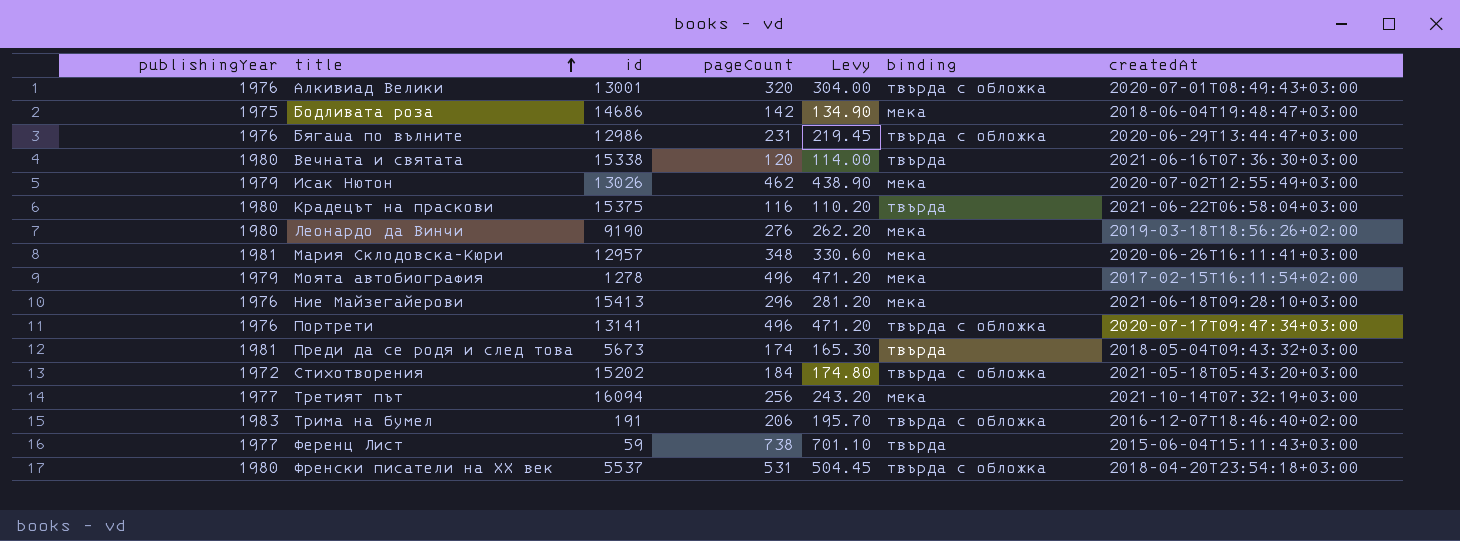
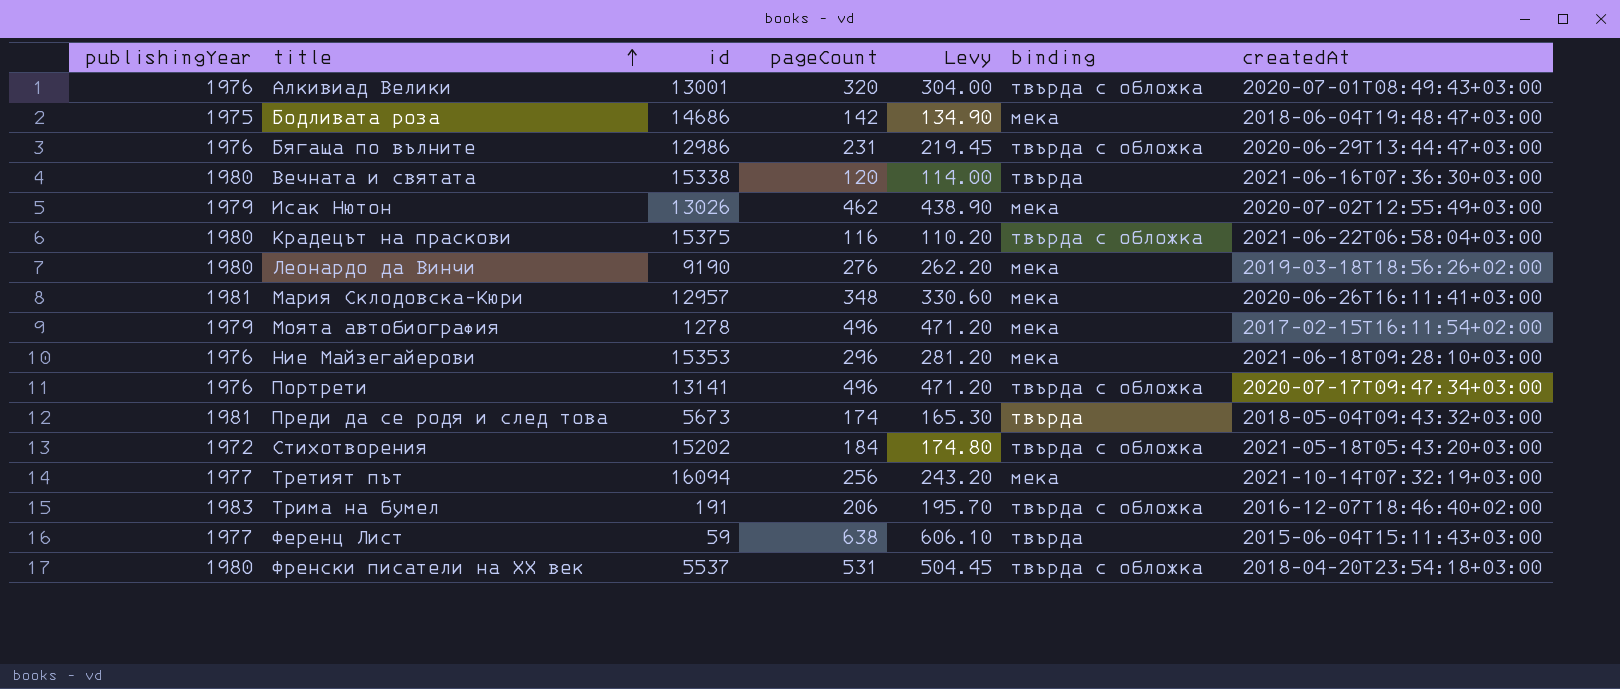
Крадецът на праскови | binding: твърда -> твърда с обложка
Ние Майзегайерови | id: 15413 -> 15353
Ференц Лист | pageCount: 738 -> 638
Ференц Лист | Levy: 701.10 -> 606.10

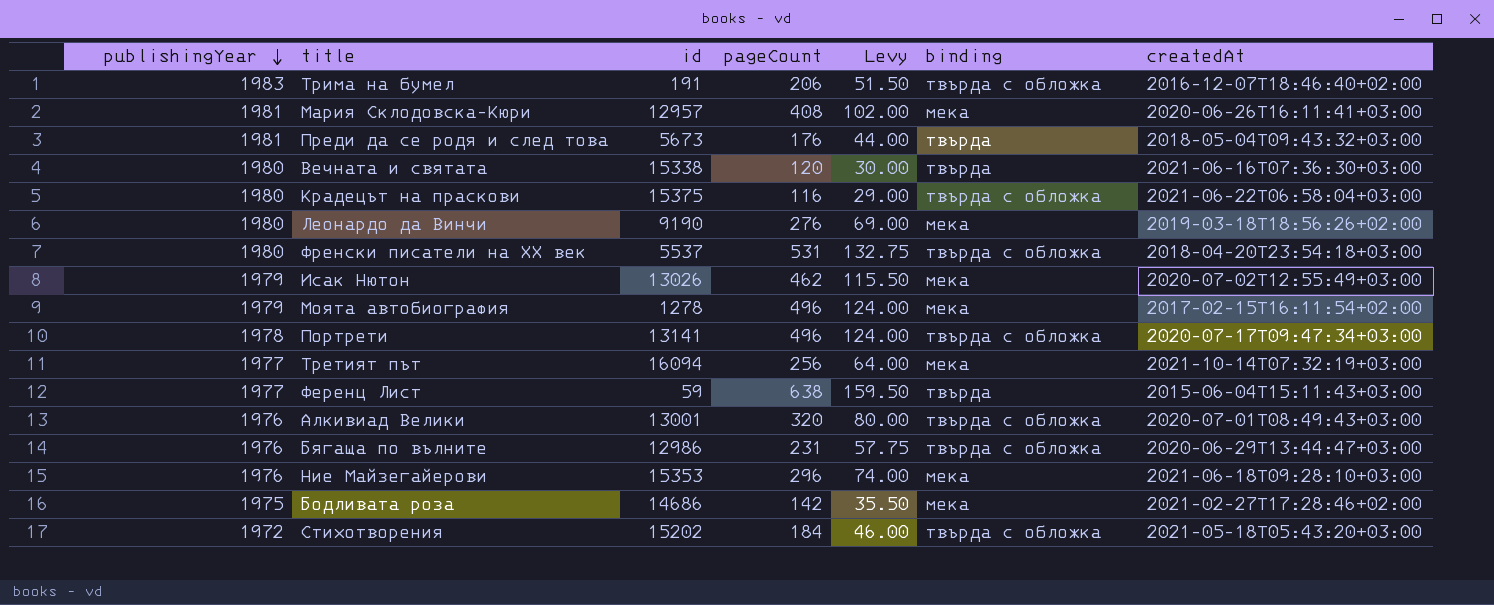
row order: title ascending -> publishingYear descending
column Levy | formula: [pageCount] * 0.95 -> [pageCount] * 0.25
Мария Склодовска-Кюри | pageCount: 348 -> 408
Преди да се родя и след това | pageCount: 174 -> 176
Портрети | publishingYear: 1976 -> 1978
Бодливата роза | createdAt: 2018-06-04T19:48:47+03:00 -> 2021-02-27T17:28:46+02:00

